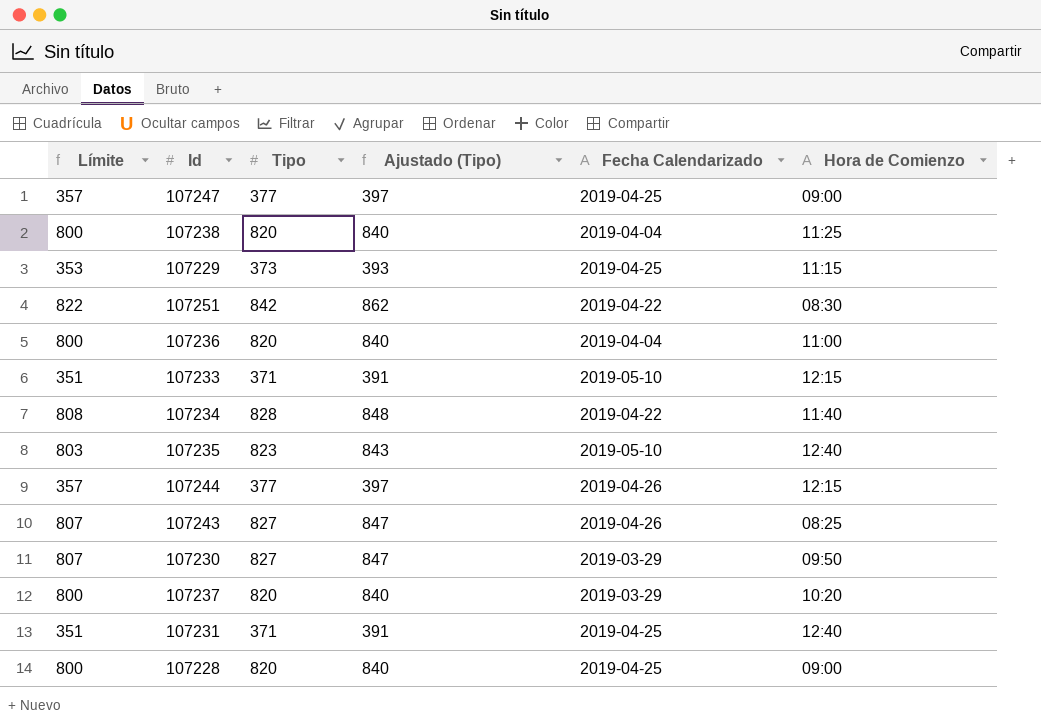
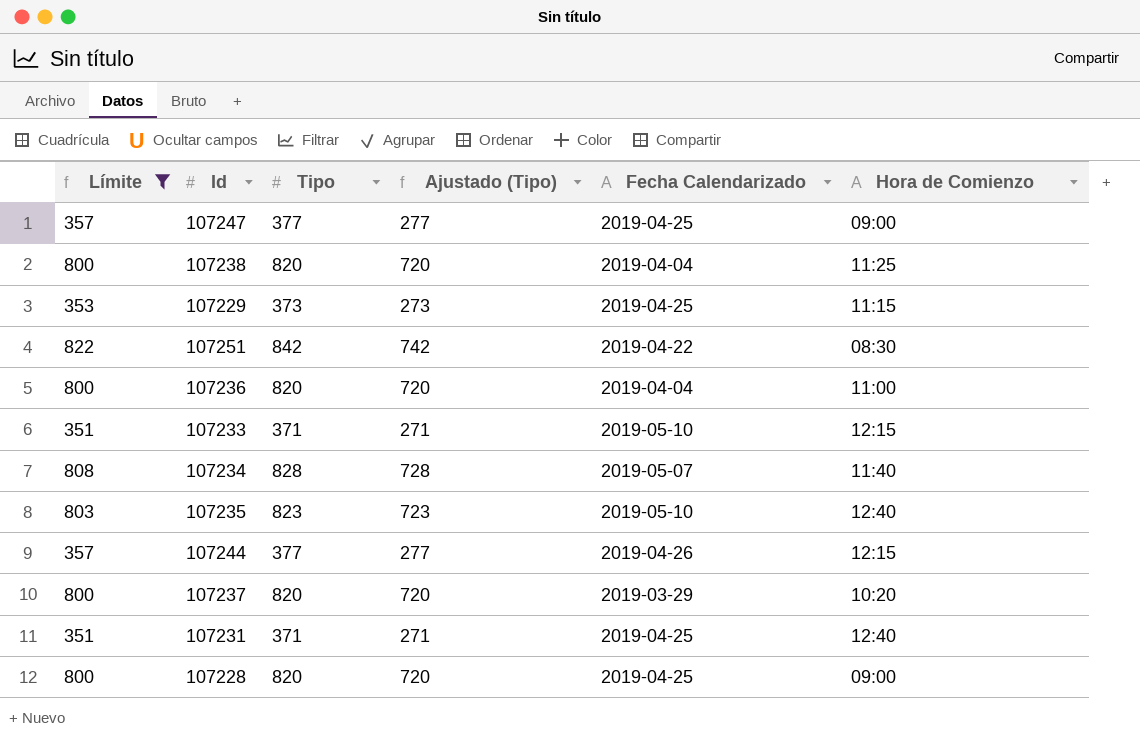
filter: none -> Límite != 807
column Ajustado (Tipo) | formula: [Tipo] + 20 -> [Tipo] - 100
107234 | Fecha Calendarizado: 2019-04-22 -> 2019-05-07

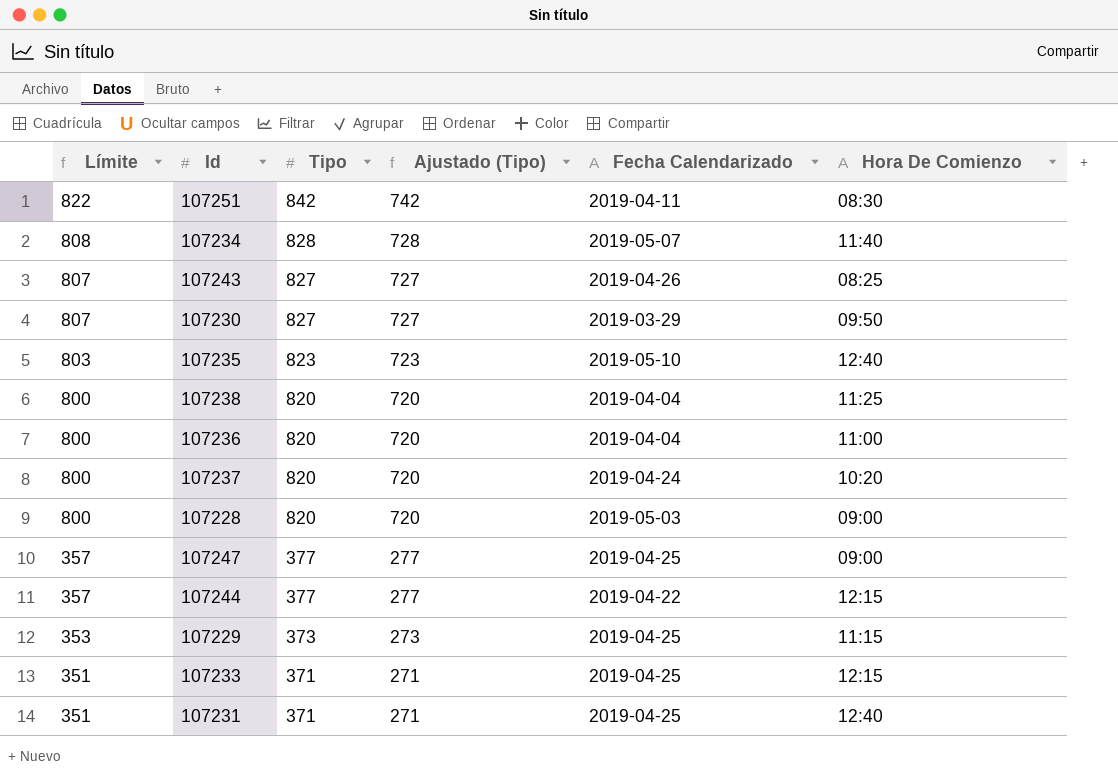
filter: Límite != 807 -> none
row order: none -> Límite descending
column name: Hora de Comienzo -> Hora De Comienzo
107251 | Fecha Calendarizado: 2019-04-22 -> 2019-04-11
107237 | Fecha Calendarizado: 2019-03-29 -> 2019-04-24
107228 | Fecha Calendarizado: 2019-04-25 -> 2019-05-03
107244 | Fecha Calendarizado: 2019-04-26 -> 2019-04-22
107233 | Fecha Calendarizado: 2019-05-10 -> 2019-04-25

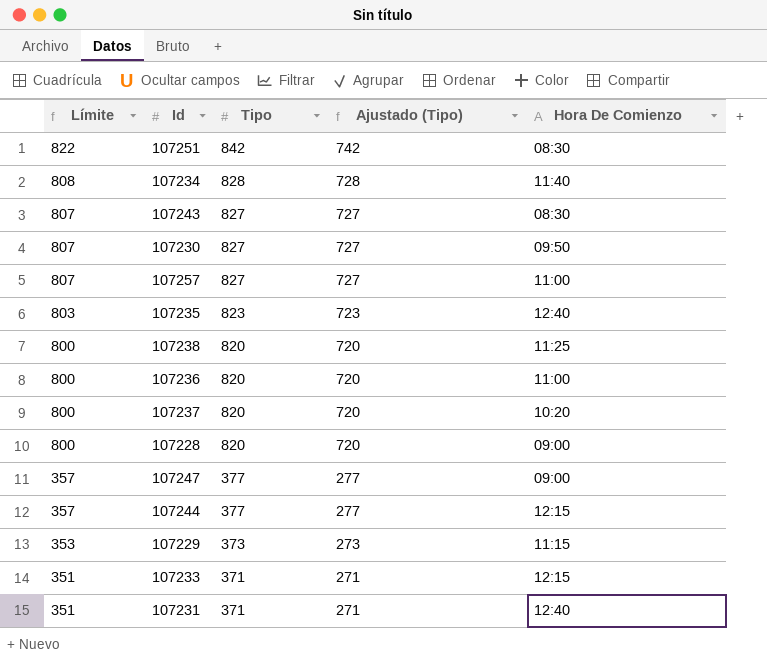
column Fecha Calendarizado | position: 5 -> none
107243 | Hora De Comienzo: 08:25 -> 08:30
row 107257: none -> 807 | 827 | 727 | 11:00

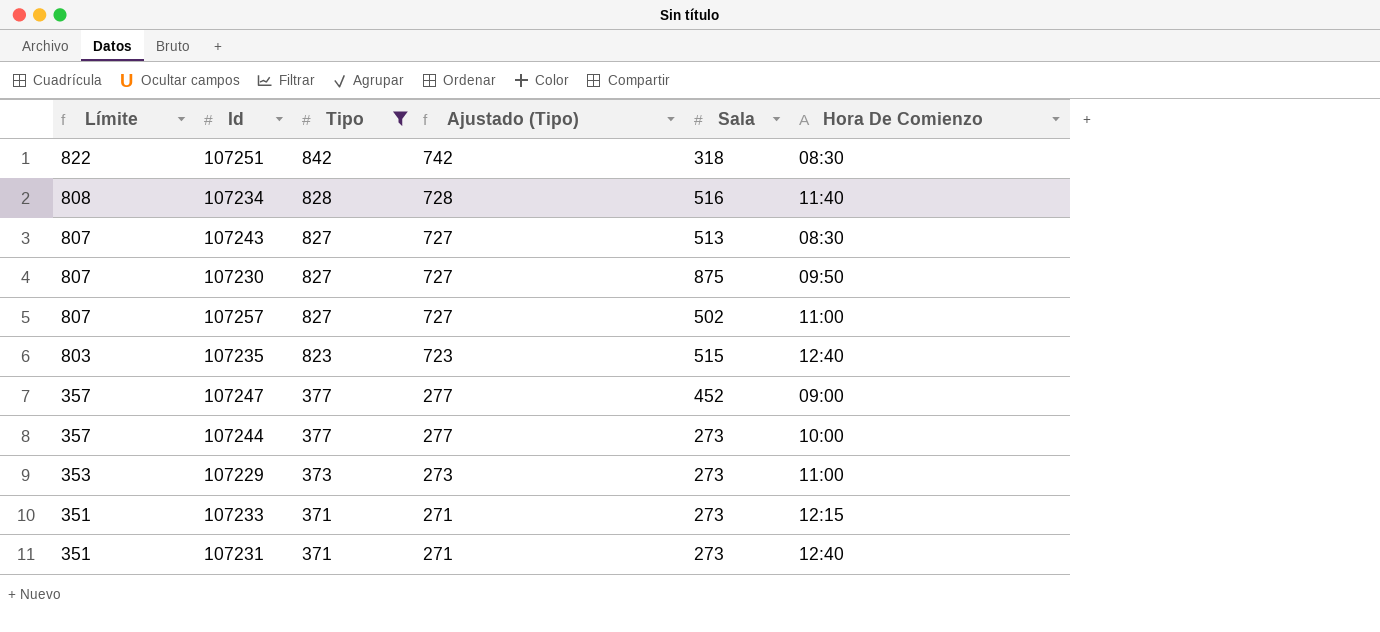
filter: none -> Tipo != 820
column Sala | position: none -> 5
107244 | Hora De Comienzo: 12:15 -> 10:00
107229 | Hora De Comienzo: 11:15 -> 11:00

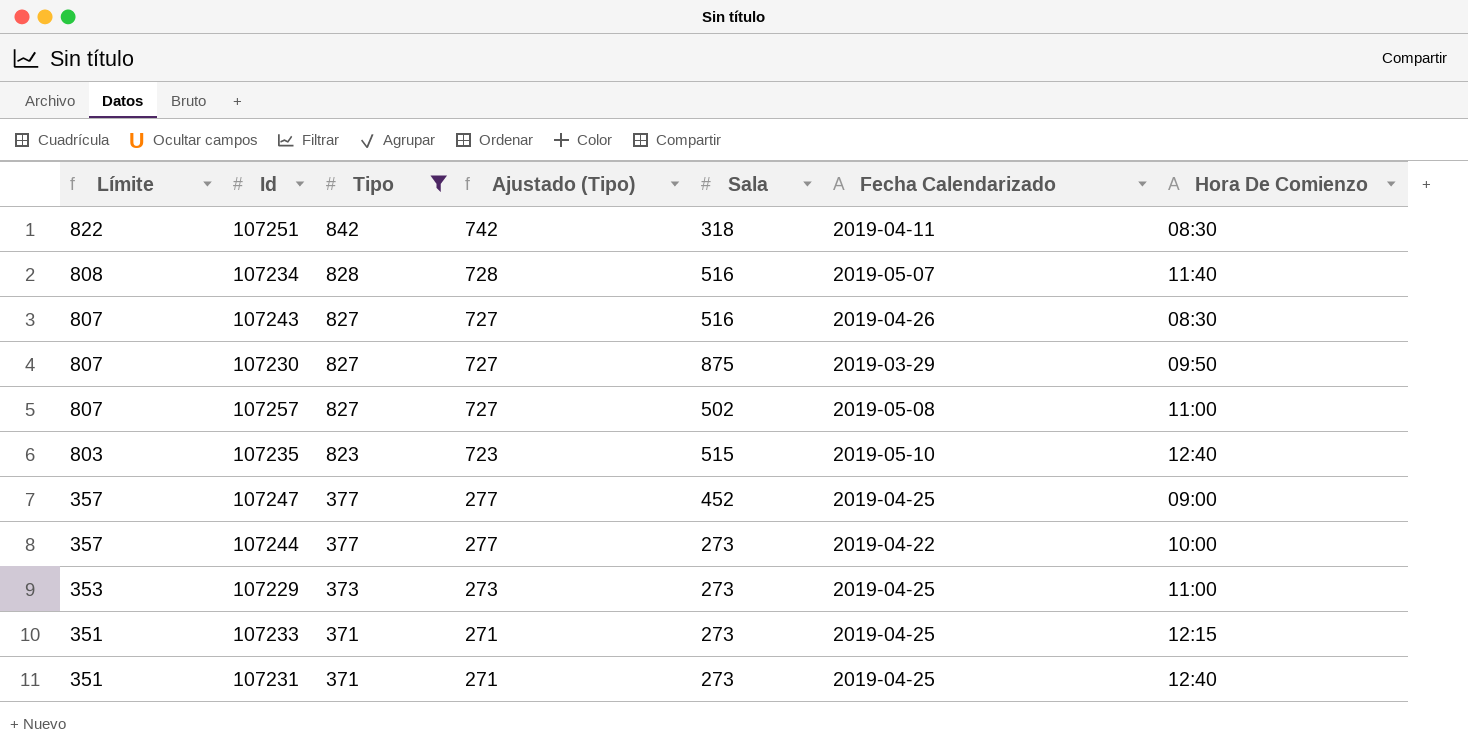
column Fecha Calendarizado | position: none -> 6
107243 | Sala: 513 -> 516

